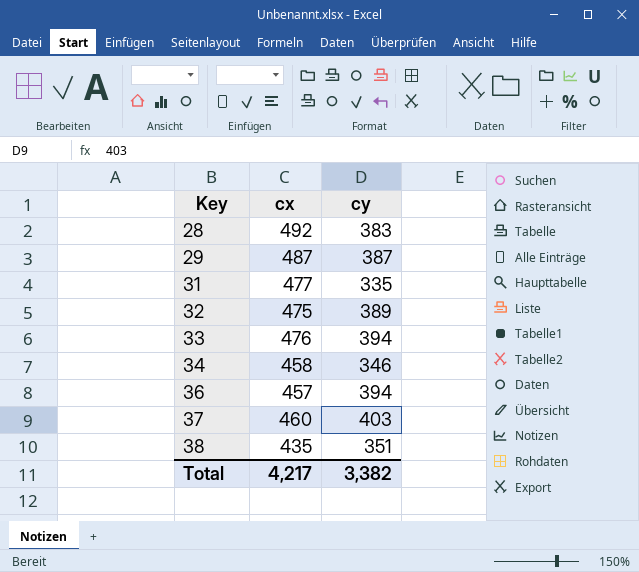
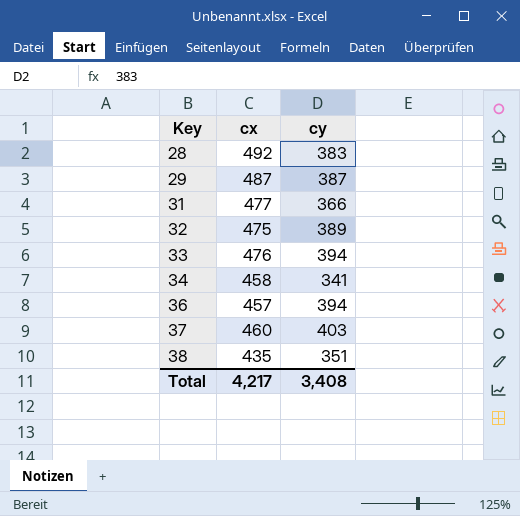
31 | cy: 335 -> 366
34 | cy: 346 -> 341
Total | cy: 3,382 -> 3,408

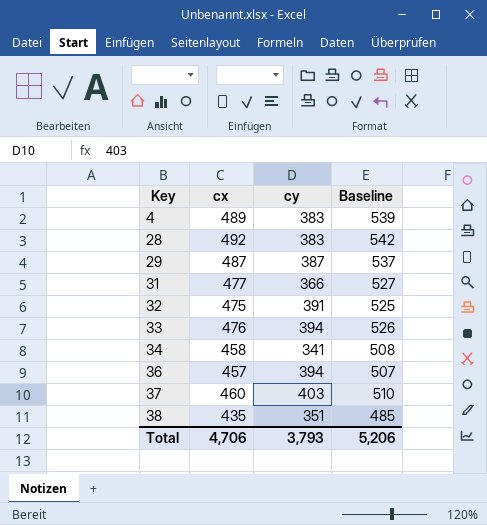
column Baseline | formula: none -> [cx] + 50
row 4: none -> 489 | 383 | 539
32 | cy: 389 -> 391
Total | cx: 4,217 -> 4,706
Total | cy: 3,408 -> 3,793

